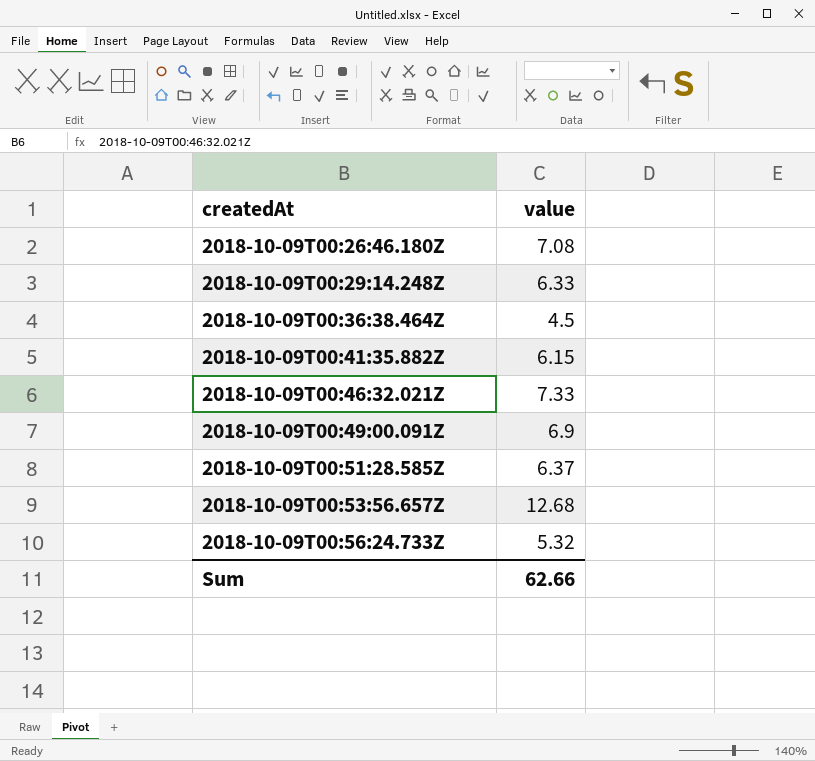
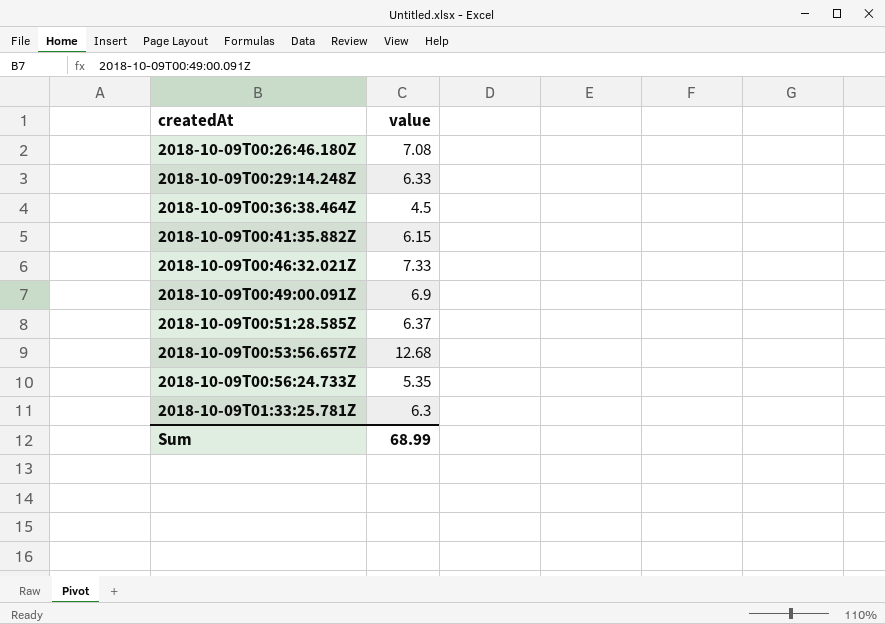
2018-10-09T00:56:24.733Z | value: 5.32 -> 5.35
row 2018-10-09T01:33:25.781Z: none -> 6.3
Sum | value: 62.66 -> 68.99

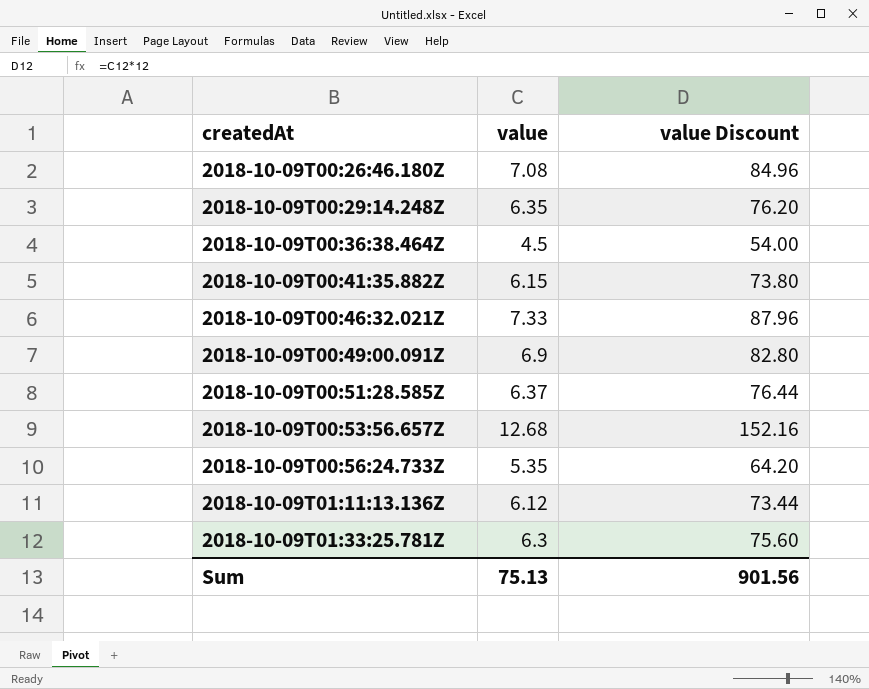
column value Discount | formula: none -> [value] * 12
2018-10-09T00:29:14.248Z | value: 6.33 -> 6.35
row 2018-10-09T01:11:13.136Z: none -> 6.12 | 73.44
Sum | value: 68.99 -> 75.13

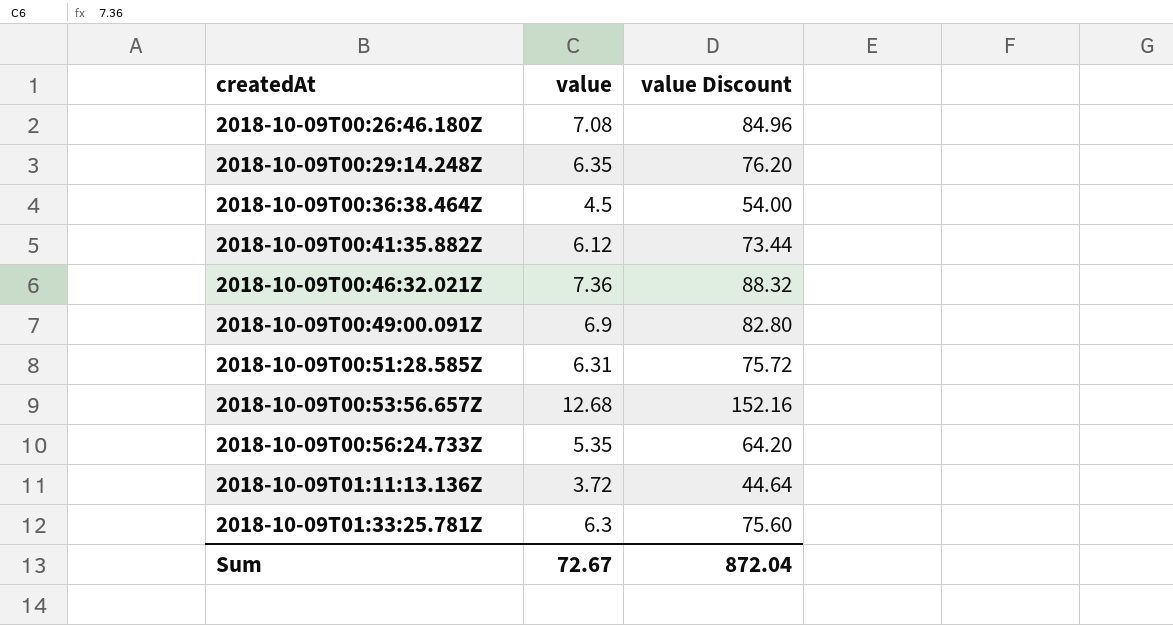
2018-10-09T00:41:35.882Z | value: 6.15 -> 6.12
2018-10-09T00:41:35.882Z | value Discount: 73.80 -> 73.44
2018-10-09T00:46:32.021Z | value: 7.33 -> 7.36
2018-10-09T00:46:32.021Z | value Discount: 87.96 -> 88.32
2018-10-09T00:51:28.585Z | value: 6.37 -> 6.31
2018-10-09T00:51:28.585Z | value Discount: 76.44 -> 75.72
2018-10-09T01:11:13.136Z | value: 6.12 -> 3.72
2018-10-09T01:11:13.136Z | value Discount: 73.44 -> 44.64
Sum | value: 75.13 -> 72.67
Sum | value Discount: 901.56 -> 872.04

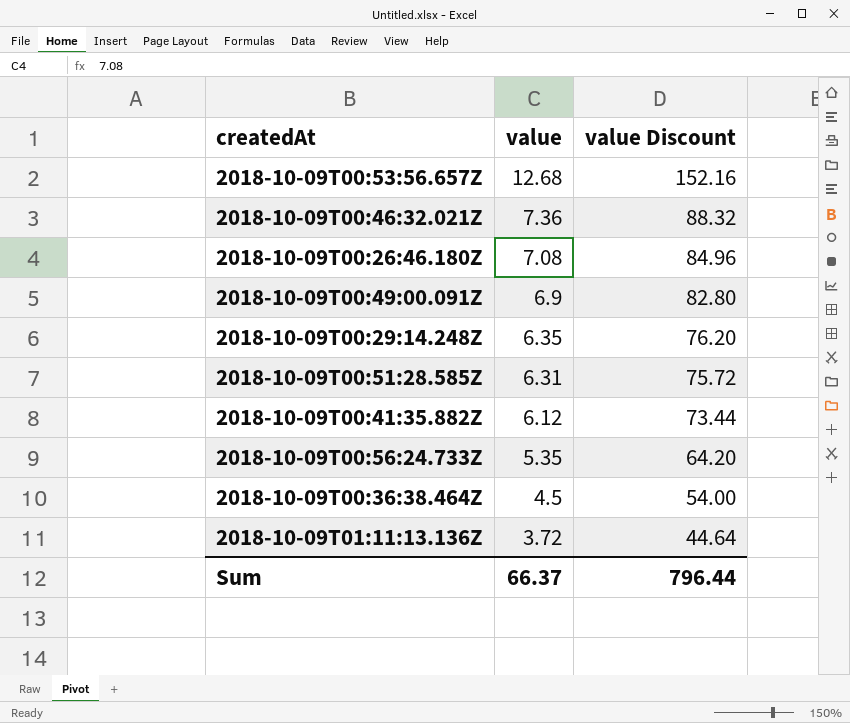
row order: createdAt ascending -> value descending
row 2018-10-09T01:33:25.781Z: 6.3 | 75.60 -> none
Sum | value: 72.67 -> 66.37
Sum | value Discount: 872.04 -> 796.44

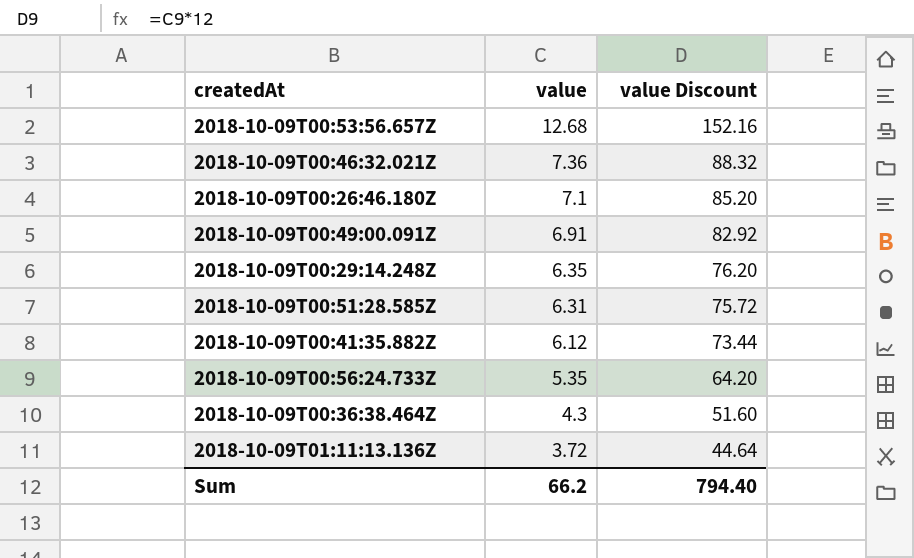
2018-10-09T00:26:46.180Z | value: 7.08 -> 7.1
2018-10-09T00:26:46.180Z | value Discount: 84.96 -> 85.20
2018-10-09T00:49:00.091Z | value: 6.9 -> 6.91
2018-10-09T00:49:00.091Z | value Discount: 82.80 -> 82.92
2018-10-09T00:36:38.464Z | value: 4.5 -> 4.3
2018-10-09T00:36:38.464Z | value Discount: 54.00 -> 51.60
Sum | value: 66.37 -> 66.2
Sum | value Discount: 796.44 -> 794.40

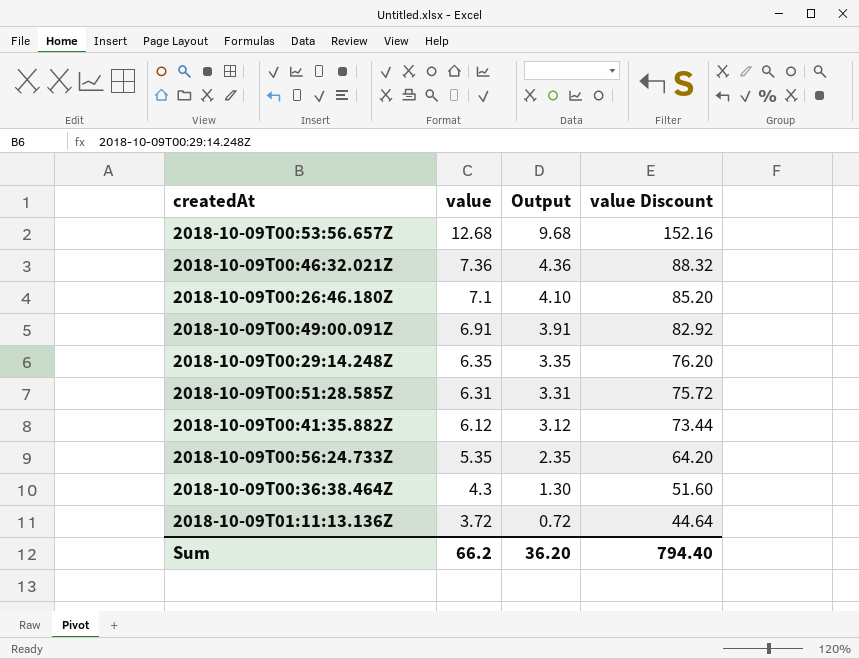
column Output | formula: none -> [value] - 3

